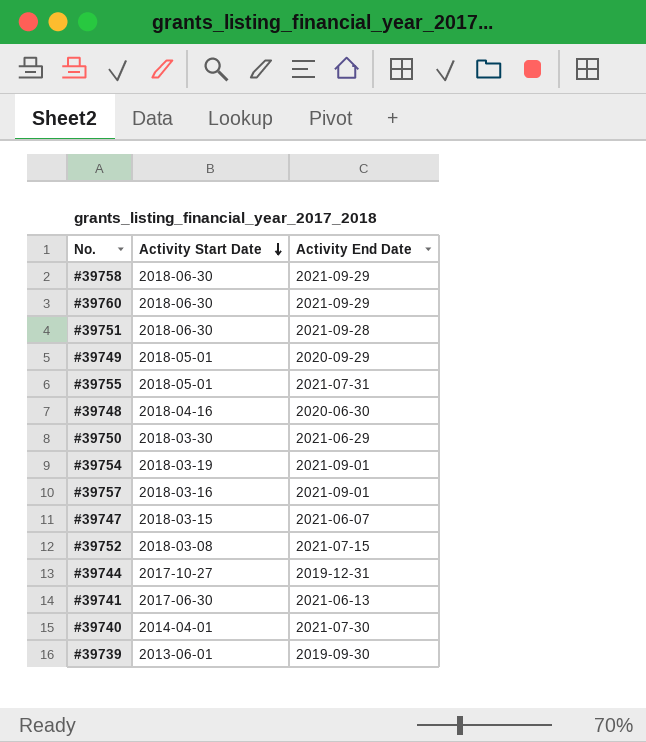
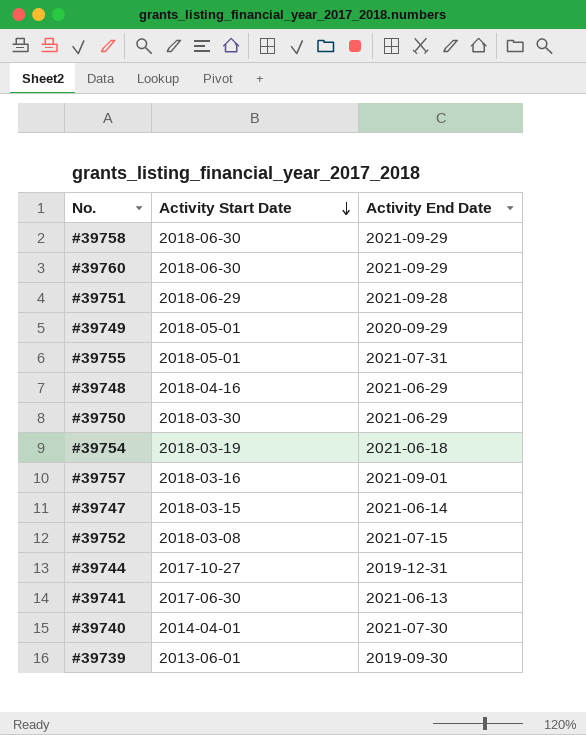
#39751 | Activity Start Date: 2018-06-30 -> 2018-06-29
#39748 | Activity End Date: 2020-06-30 -> 2021-06-29
#39754 | Activity End Date: 2021-09-01 -> 2021-06-18
#39747 | Activity End Date: 2021-06-07 -> 2021-06-14

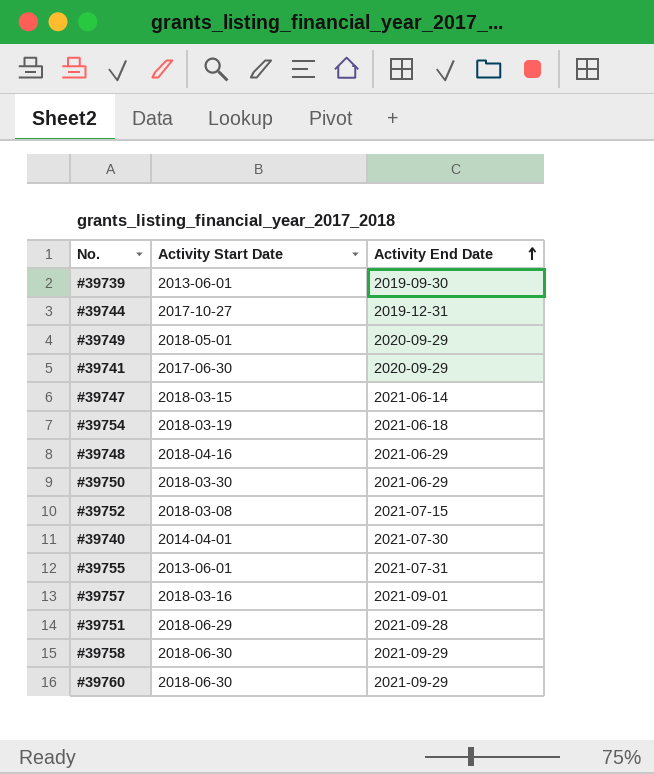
row order: Activity Start Date descending -> Activity End Date ascending
#39741 | Activity End Date: 2021-06-13 -> 2020-09-29
#39755 | Activity Start Date: 2018-05-01 -> 2013-06-01

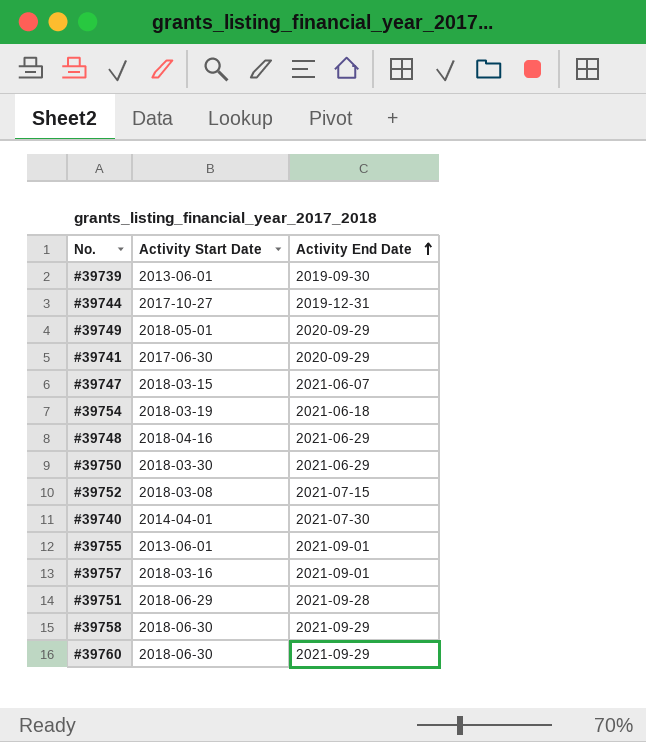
#39747 | Activity End Date: 2021-06-14 -> 2021-06-07
#39755 | Activity End Date: 2021-07-31 -> 2021-09-01

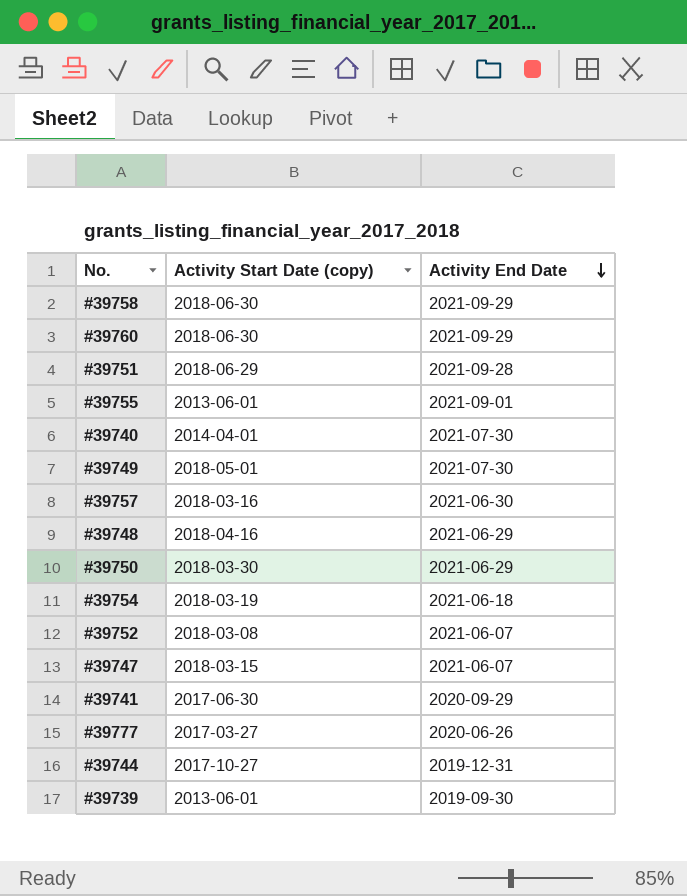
row order: Activity End Date ascending -> Activity End Date descending
column name: Activity Start Date -> Activity Start Date (copy)
#39749 | Activity End Date: 2020-09-29 -> 2021-07-30
#39757 | Activity End Date: 2021-09-01 -> 2021-06-30
#39752 | Activity End Date: 2021-07-15 -> 2021-06-07
row #39777: none -> 2017-03-27 | 2020-06-26

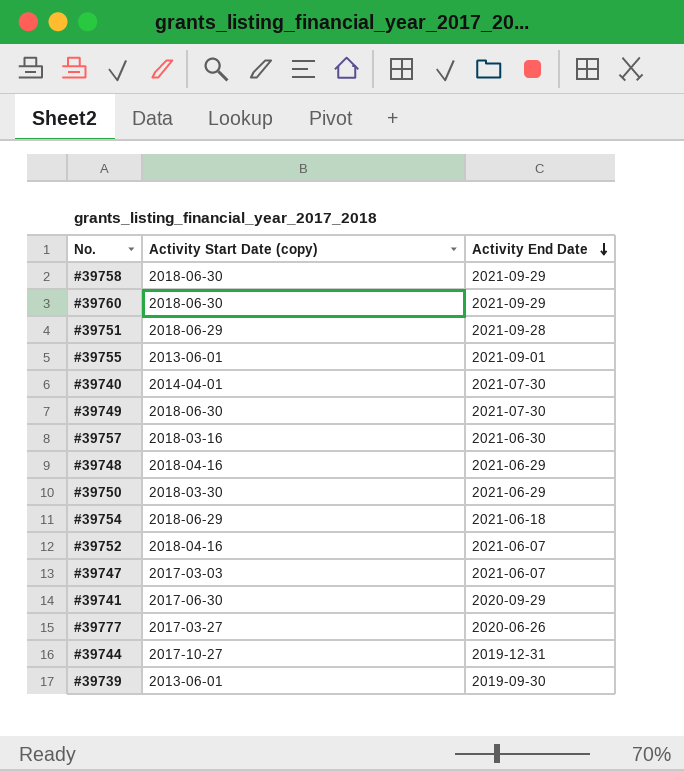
#39749 | Activity Start Date (copy): 2018-05-01 -> 2018-06-30
#39754 | Activity Start Date (copy): 2018-03-19 -> 2018-06-29
#39752 | Activity Start Date (copy): 2018-03-08 -> 2018-04-16
#39747 | Activity Start Date (copy): 2018-03-15 -> 2017-03-03

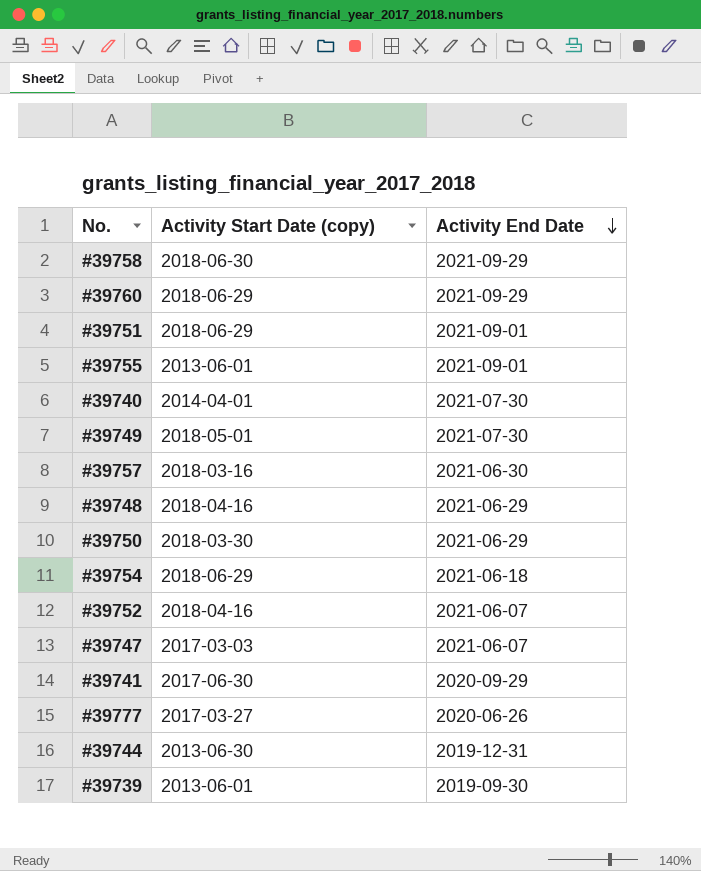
#39760 | Activity Start Date (copy): 2018-06-30 -> 2018-06-29
#39751 | Activity End Date: 2021-09-28 -> 2021-09-01
#39749 | Activity Start Date (copy): 2018-06-30 -> 2018-05-01
#39744 | Activity Start Date (copy): 2017-10-27 -> 2013-06-30

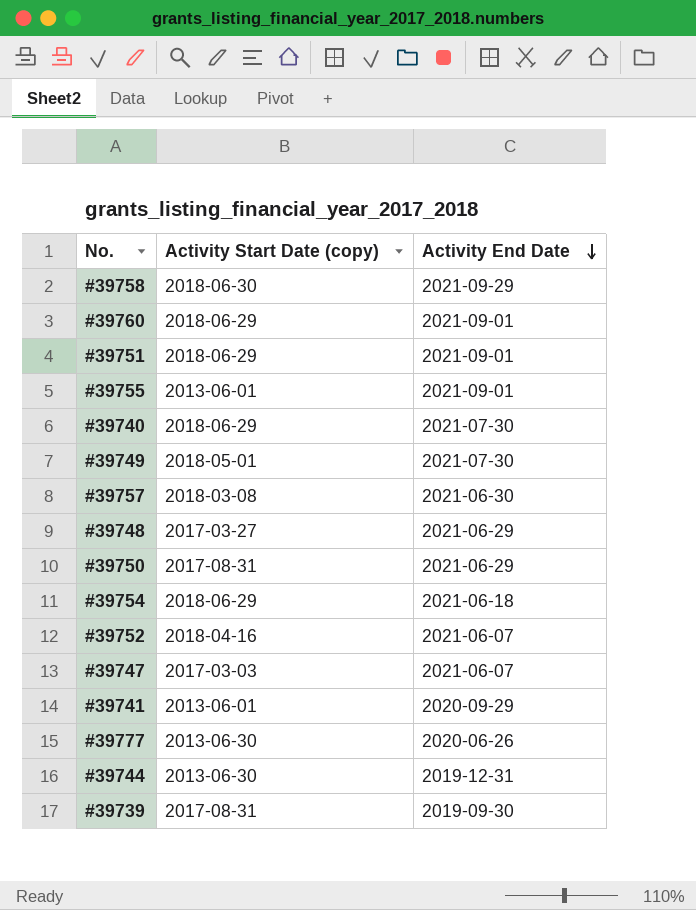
#39760 | Activity End Date: 2021-09-29 -> 2021-09-01
#39740 | Activity Start Date (copy): 2014-04-01 -> 2018-06-29
#39757 | Activity Start Date (copy): 2018-03-16 -> 2018-03-08
#39748 | Activity Start Date (copy): 2018-04-16 -> 2017-03-27
#39750 | Activity Start Date (copy): 2018-03-30 -> 2017-08-31
#39741 | Activity Start Date (copy): 2017-06-30 -> 2013-06-01
#39777 | Activity Start Date (copy): 2017-03-27 -> 2013-06-30
#39739 | Activity Start Date (copy): 2013-06-01 -> 2017-08-31

